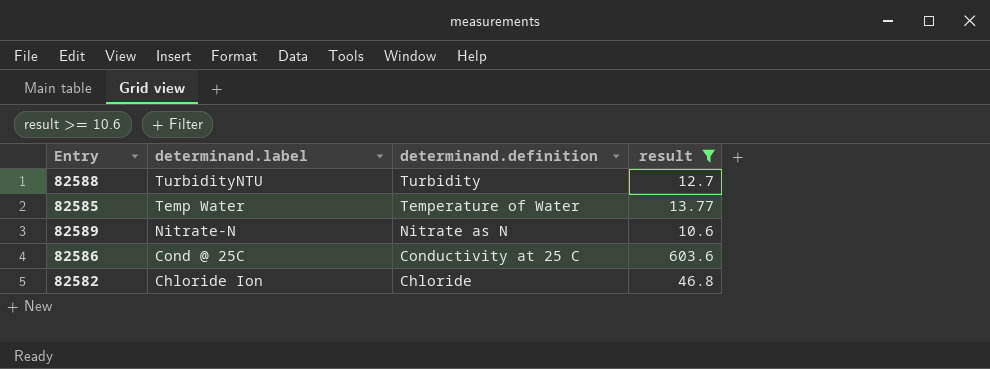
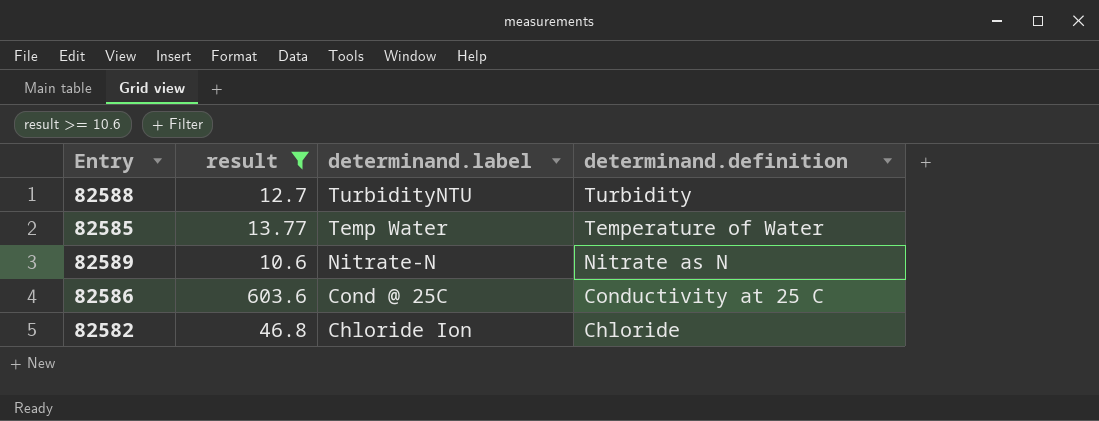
column result | position: 4 -> 2

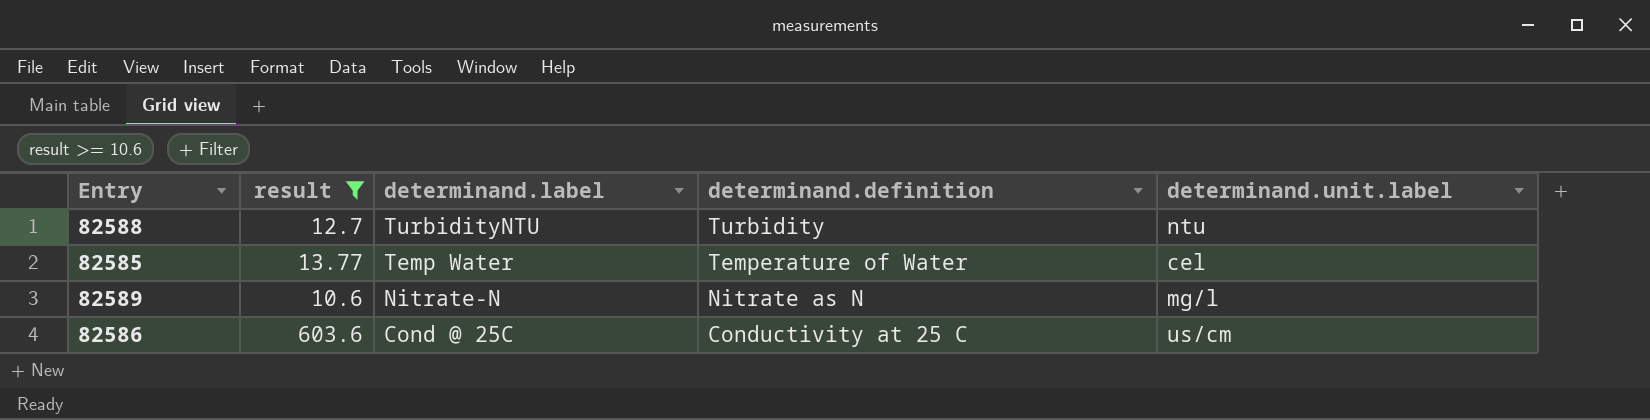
column determinand.unit.label | position: none -> 5
row 82582: 46.8 | Chloride Ion | Chloride -> none

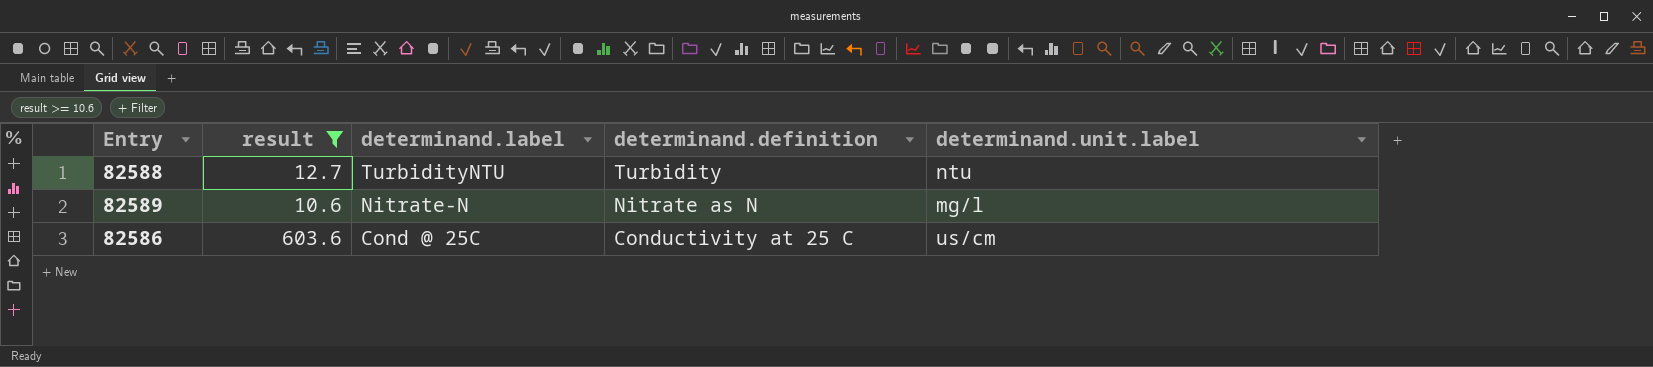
row 82585: 13.77 | Temp Water | Temperature of Water | cel -> none

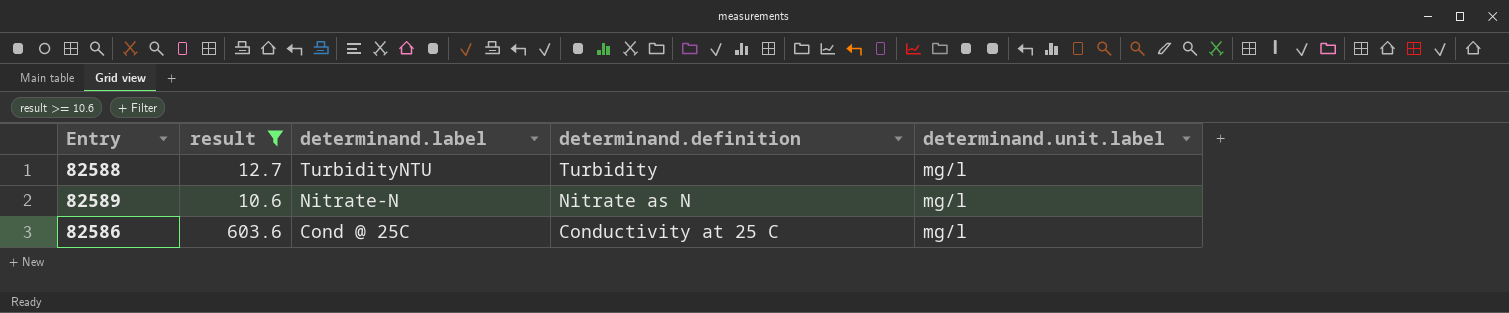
82588 | determinand.unit.label: ntu -> mg/l
82586 | determinand.unit.label: us/cm -> mg/l

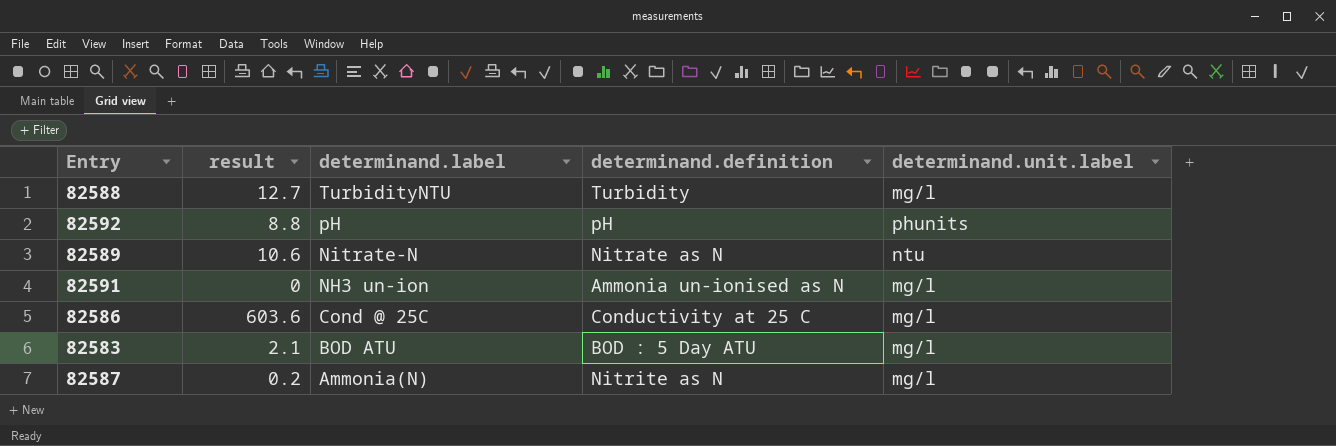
filter: result >= 10.6 -> none
82589 | determinand.unit.label: mg/l -> ntu

